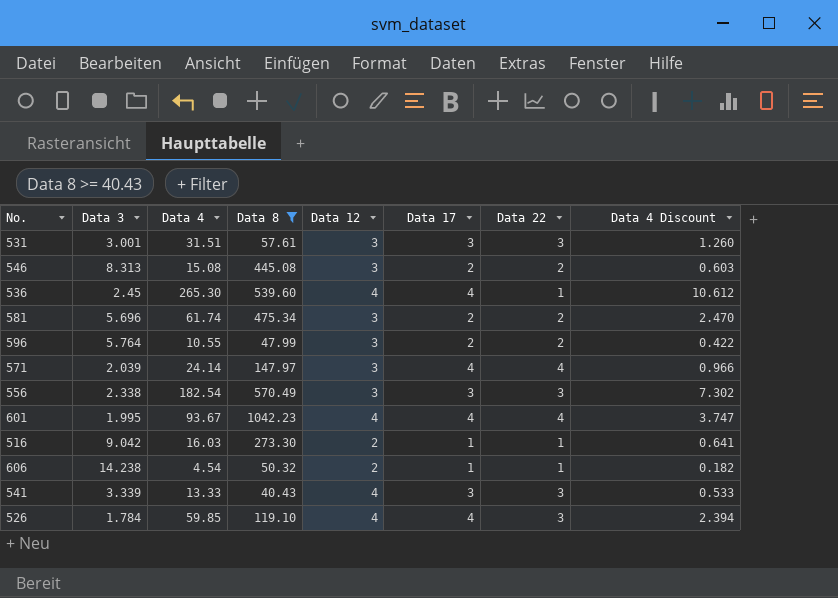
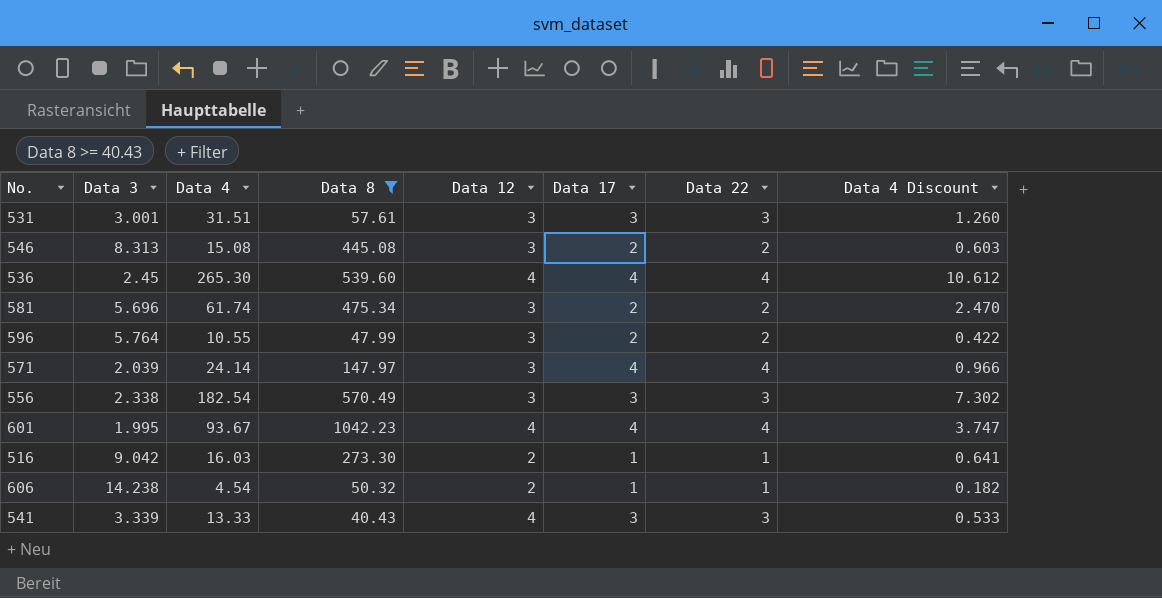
row 526: 1.784 | 59.85 | 119.10 | 4 | 4 | 3 | 2.394 -> none
536 | Data 22: 1 -> 4

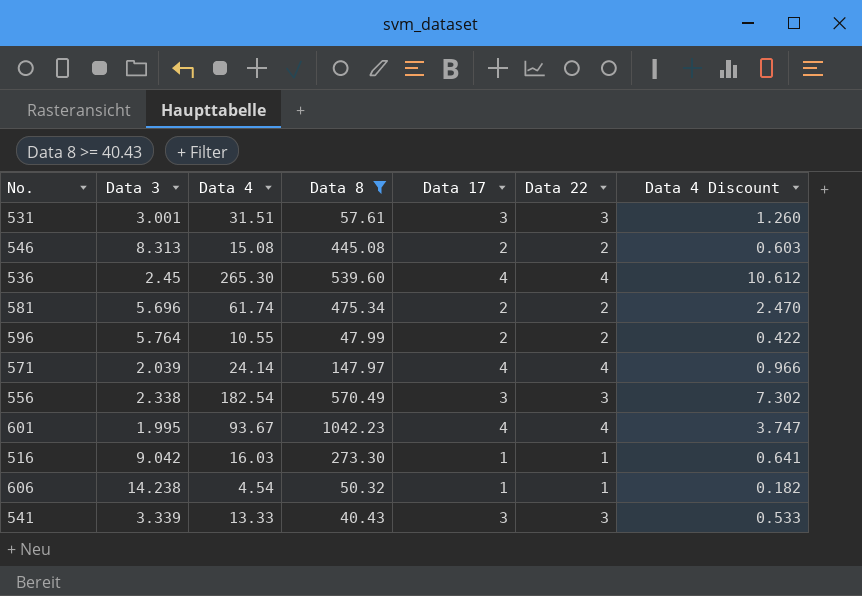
column Data 12 | position: 5 -> none

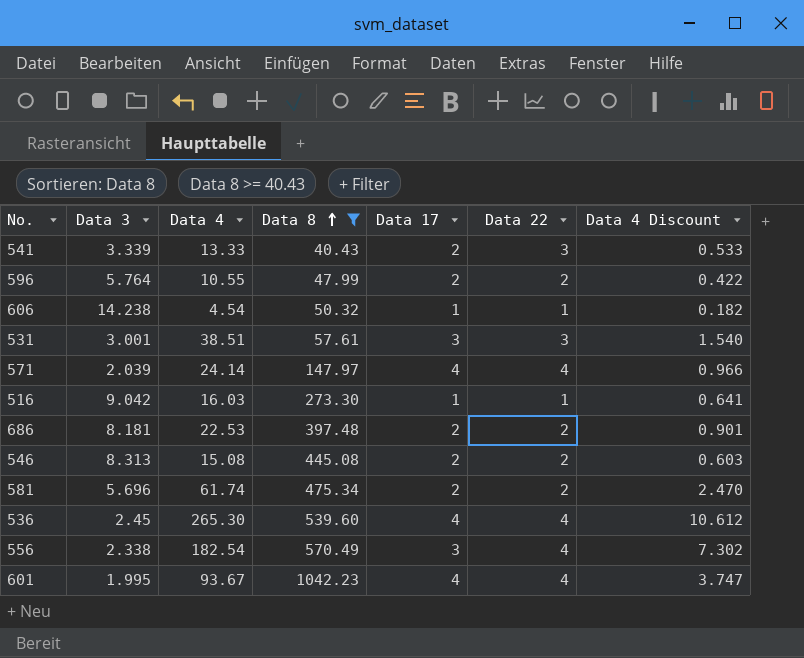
row order: none -> Data 8 ascending
541 | Data 17: 3 -> 2
531 | Data 4: 31.51 -> 38.51
531 | Data 4 Discount: 1.260 -> 1.540
row 686: none -> 8.181 | 22.53 | 397.48 | 2 | 2 | 0.901
556 | Data 22: 3 -> 4

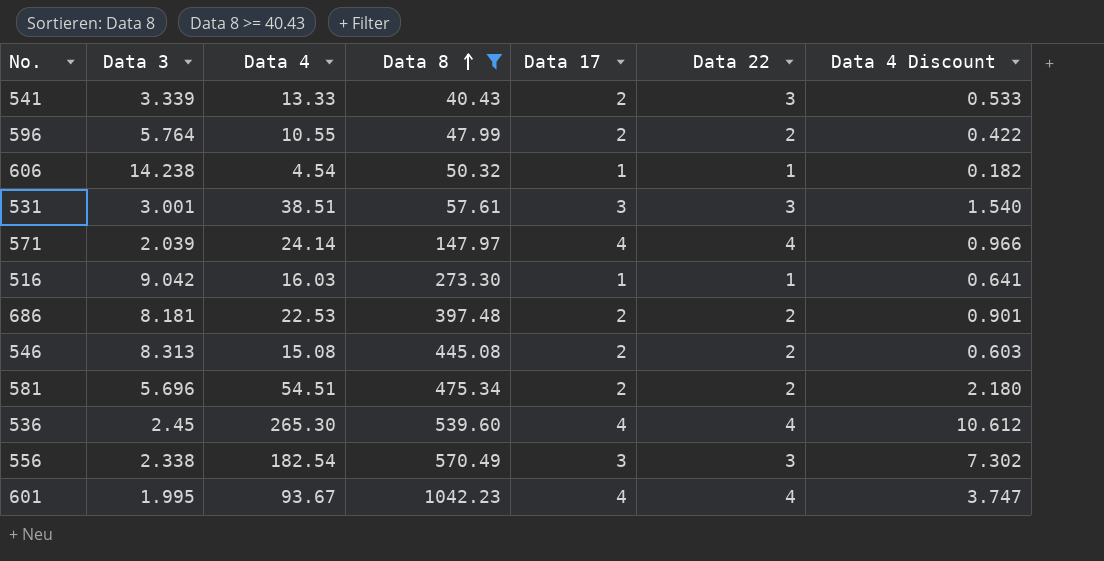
581 | Data 4: 61.74 -> 54.51
581 | Data 4 Discount: 2.470 -> 2.180
556 | Data 22: 4 -> 3

